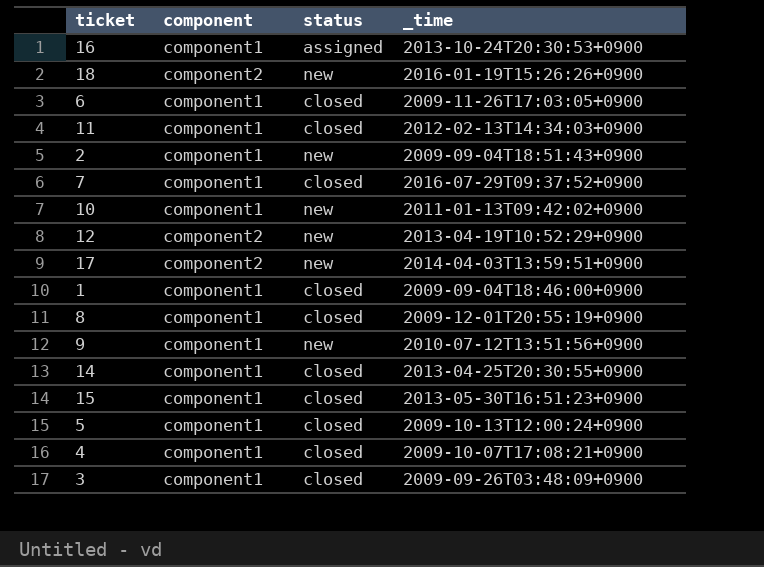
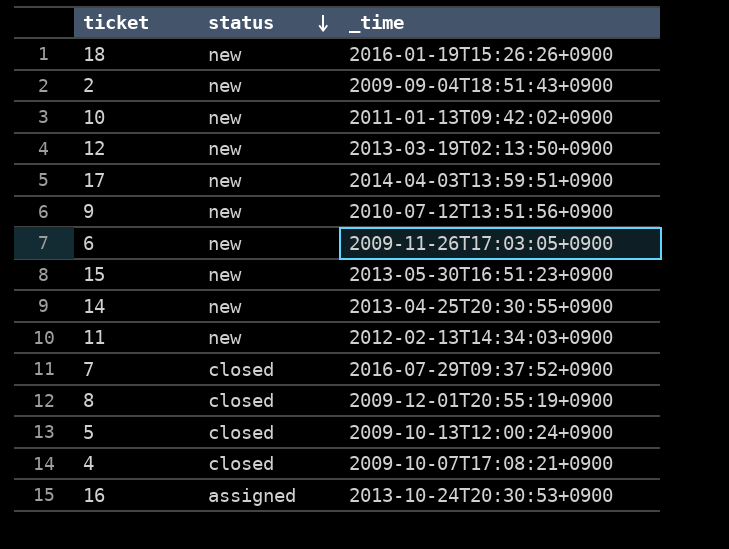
row order: none -> status descending
column component | position: 2 -> none
row 1: component1 | closed | 2009-09-04T18:46:00+0900 -> none
row 3: component1 | closed | 2009-09-26T03:48:09+0900 -> none
12 | _time: 2013-04-19T10:52:29+0900 -> 2013-03-19T02:13:50+0900
6 | status: closed -> new
15 | status: closed -> new
14 | status: closed -> new
11 | status: closed -> new

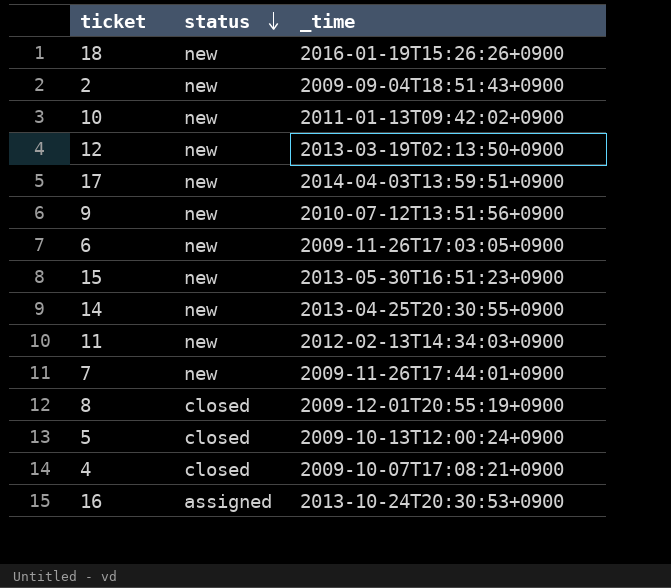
7 | status: closed -> new
7 | _time: 2016-07-29T09:37:52+0900 -> 2009-11-26T17:44:01+0900

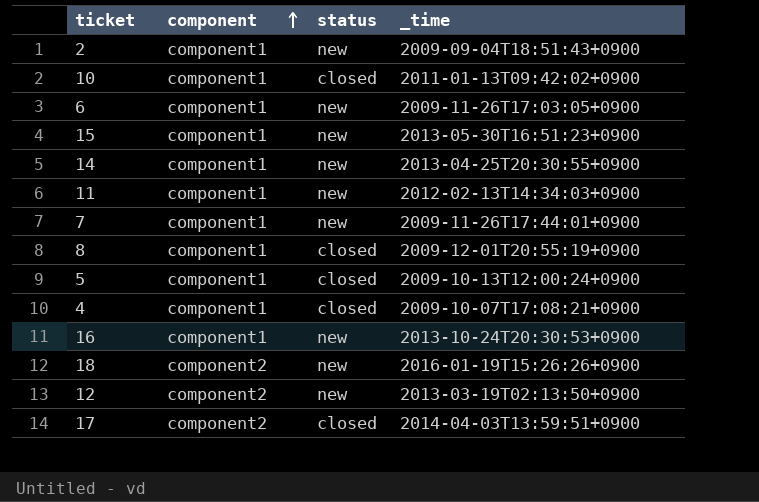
row order: status descending -> component ascending
column component | position: none -> 2
row 9: new | 2010-07-12T13:51:56+0900 -> none
10 | status: new -> closed
16 | status: assigned -> new
17 | status: new -> closed

